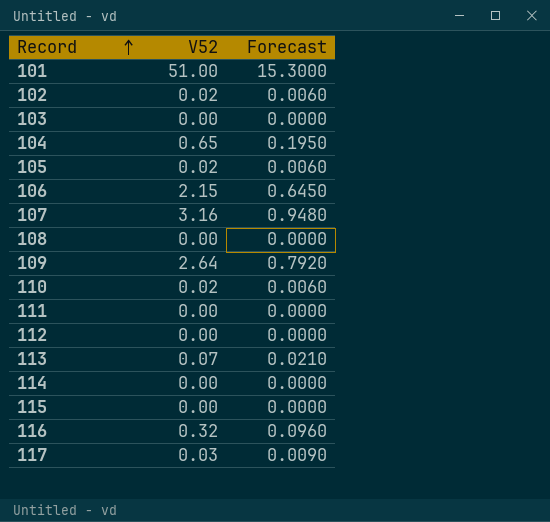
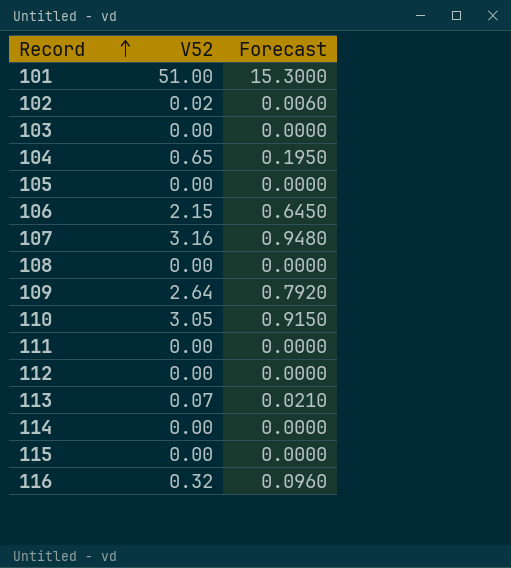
row 117: 0.03 | 0.0090 -> none
105 | V52: 0.02 -> 0.00
105 | Forecast: 0.0060 -> 0.0000
110 | V52: 0.02 -> 3.05
110 | Forecast: 0.0060 -> 0.9150

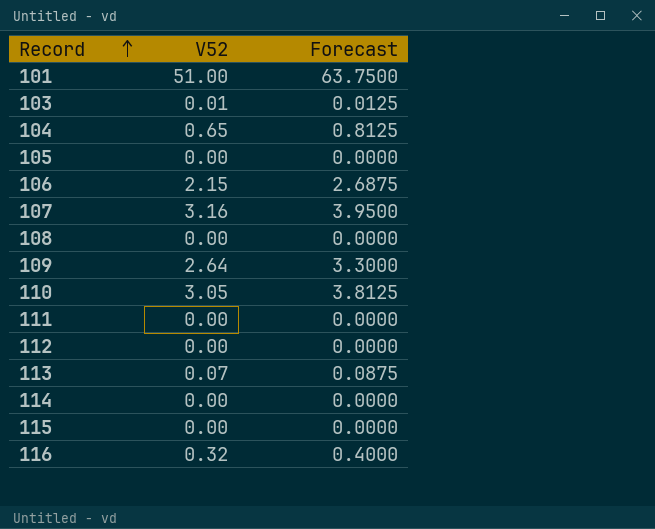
column Forecast | formula: [V52] * 0.3 -> [V52] * 1.25
row 102: 0.02 | 0.0060 -> none
103 | V52: 0.00 -> 0.01

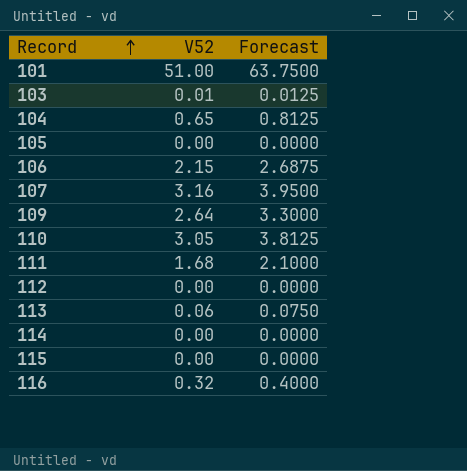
row 108: 0.00 | 0.0000 -> none
111 | V52: 0.00 -> 1.68
111 | Forecast: 0.0000 -> 2.1000
113 | V52: 0.07 -> 0.06
113 | Forecast: 0.0875 -> 0.0750

